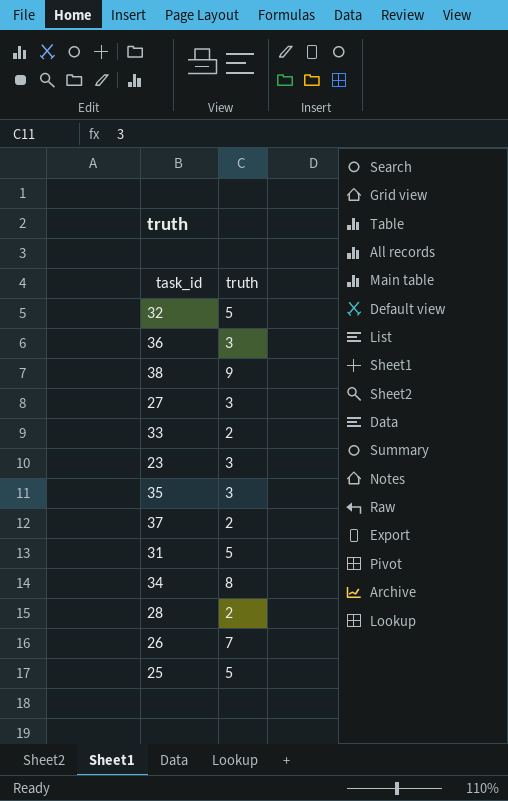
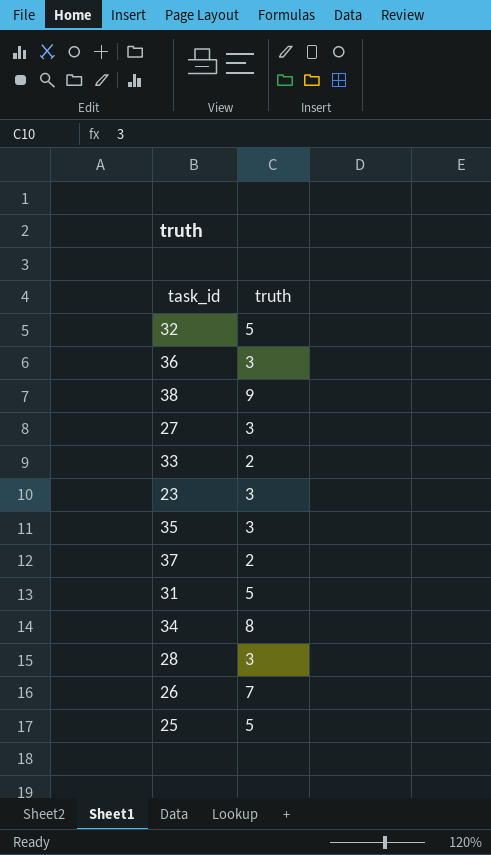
28 | truth: 2 -> 3

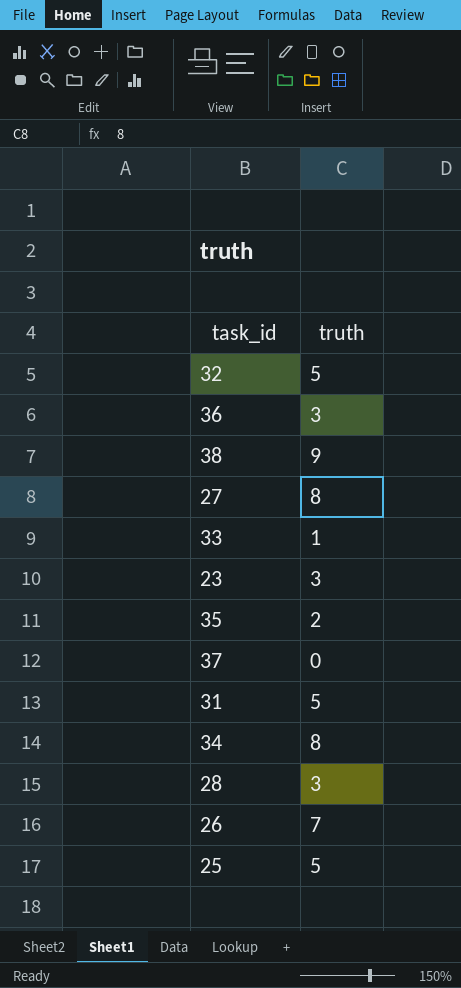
27 | truth: 3 -> 8
33 | truth: 2 -> 1
35 | truth: 3 -> 2
37 | truth: 2 -> 0

